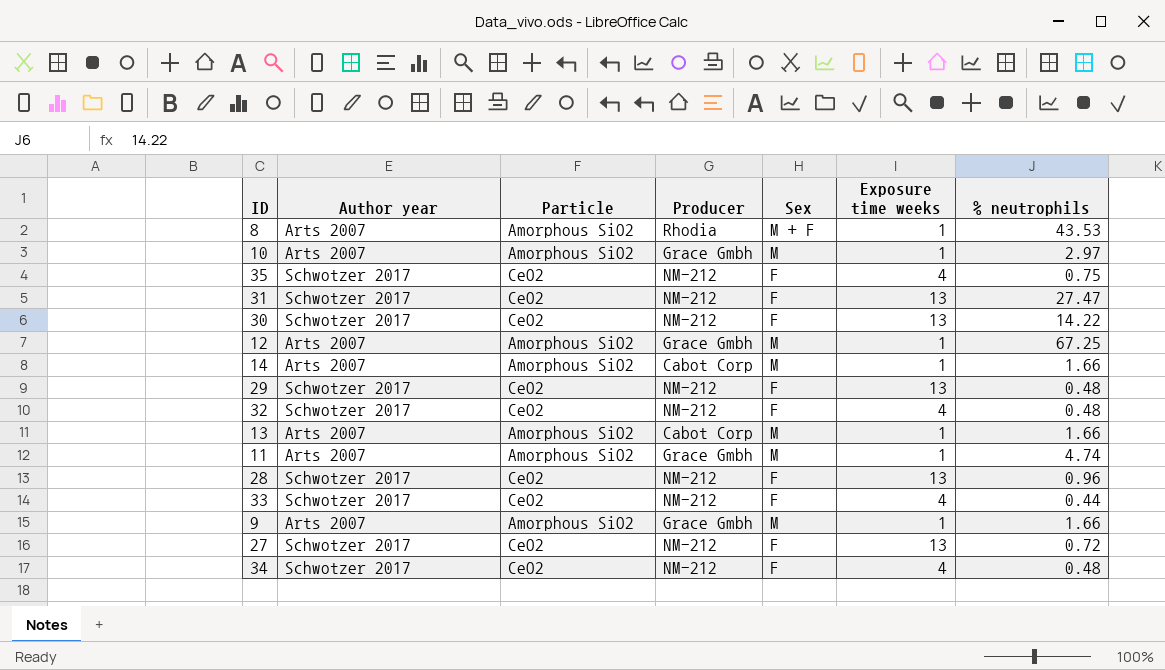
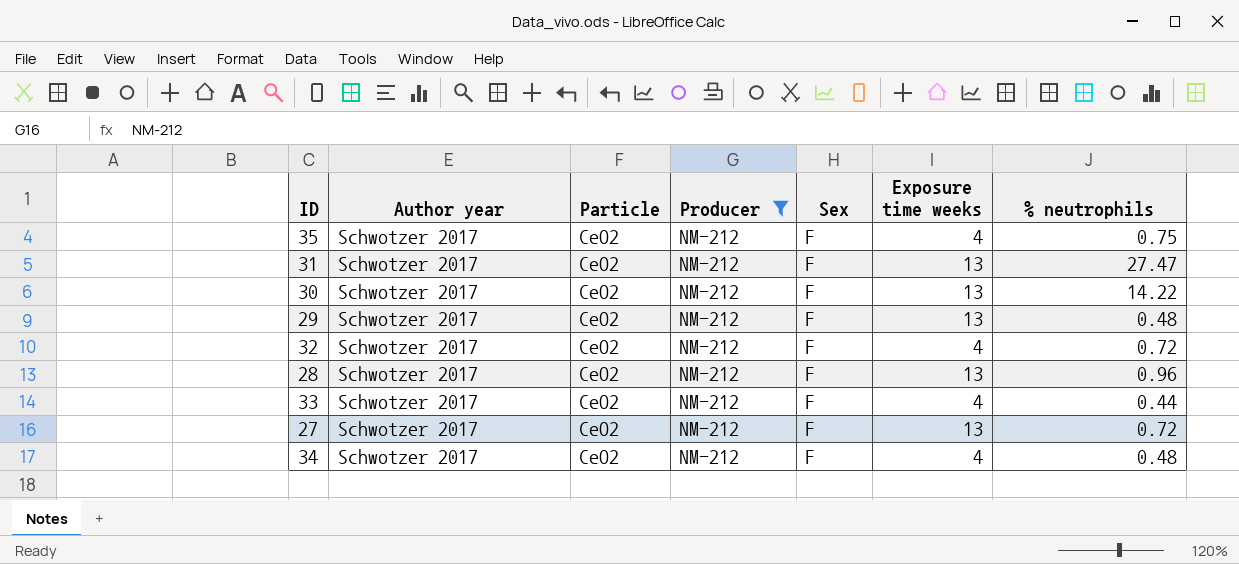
filter: none -> Producer = NM-212
32 | % neutrophils: 0.48 -> 0.72

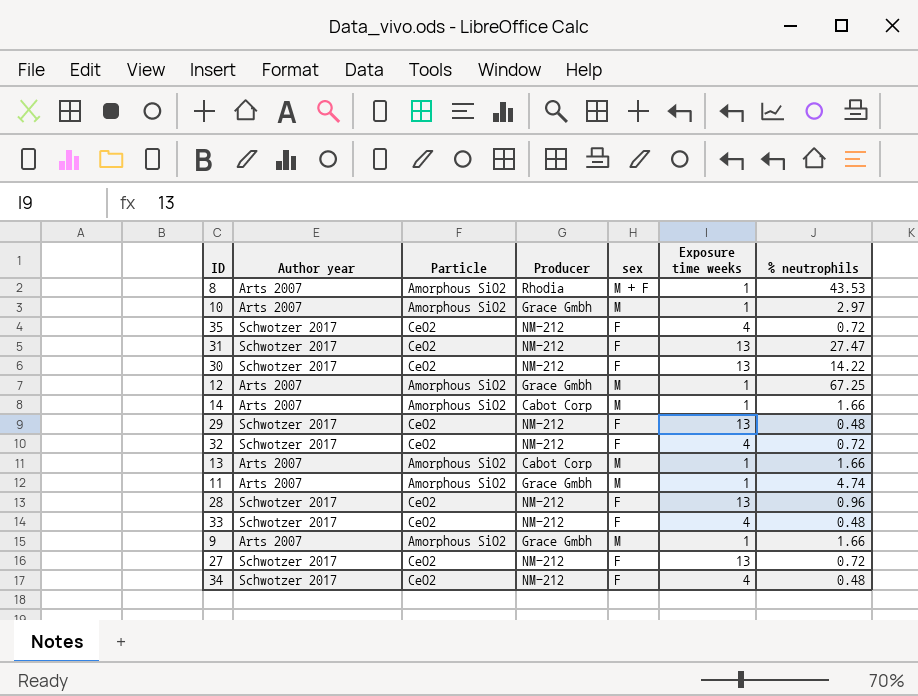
filter: Producer = NM-212 -> none
column name: Sex -> sex
35 | % neutrophils: 0.75 -> 0.72
33 | % neutrophils: 0.44 -> 0.48

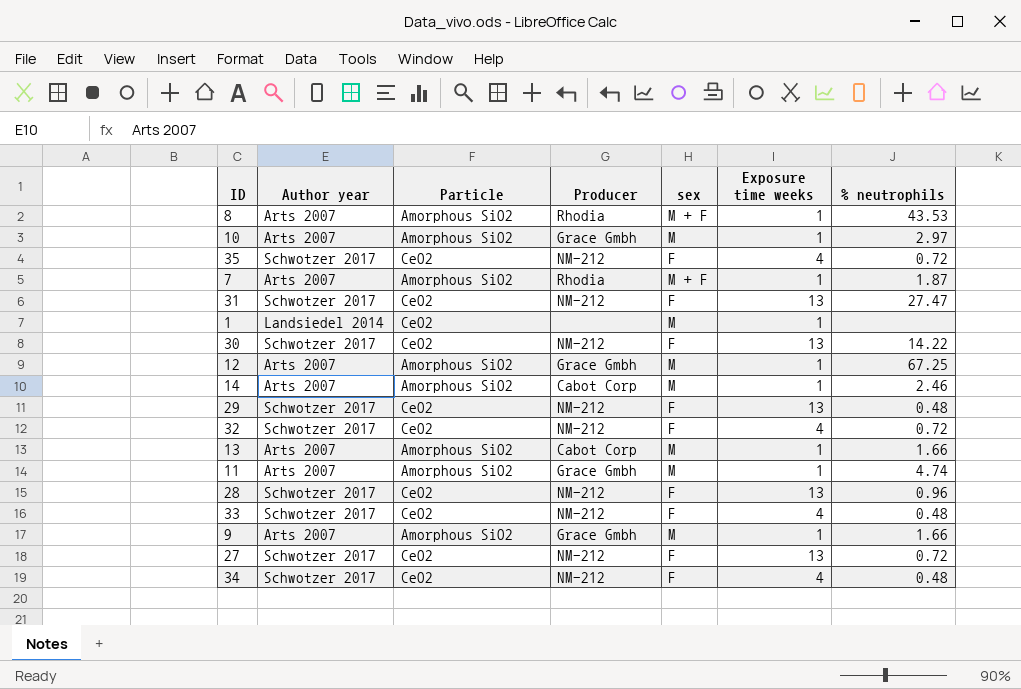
row 7: none -> Arts 2007 | Amorphous SiO2 | Rhodia | M + F | 1 | 1.87
row 1: none -> Landsiedel 2014 | CeO2 | none | M | 1 | none
14 | % neutrophils: 1.66 -> 2.46

